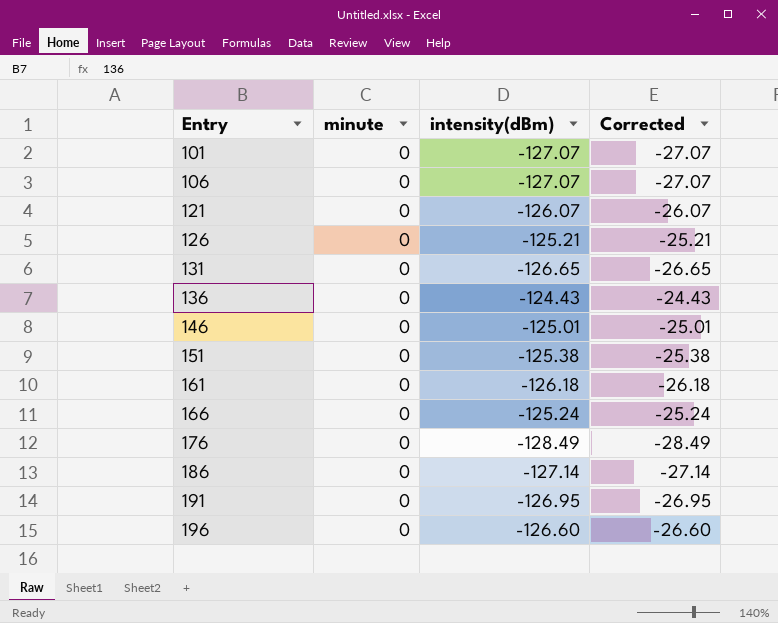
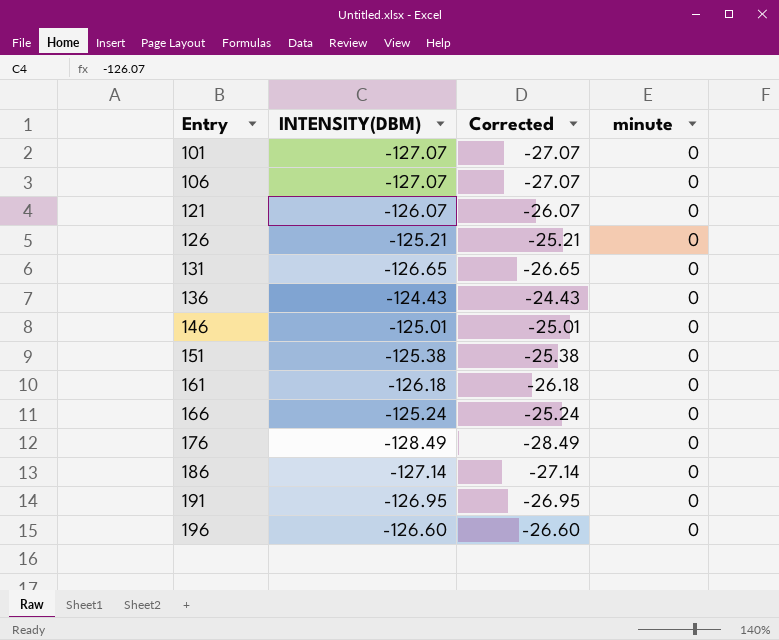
column name: intensity(dBm) -> INTENSITY(DBM)
column minute | position: 2 -> 4

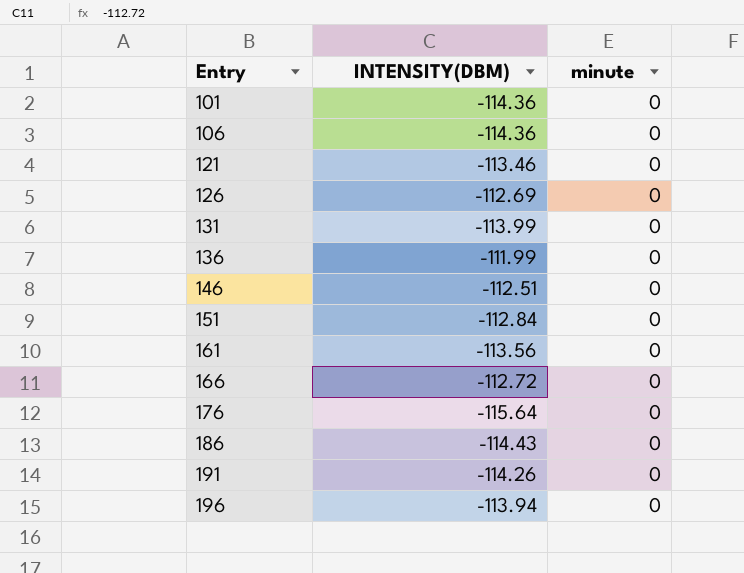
column Corrected | formula: [INTENSITY(DBM)] + 100 -> none
101 | INTENSITY(DBM): -127.07 -> -114.36
106 | INTENSITY(DBM): -127.07 -> -114.36
121 | INTENSITY(DBM): -126.07 -> -113.46
126 | INTENSITY(DBM): -125.21 -> -112.69
131 | INTENSITY(DBM): -126.65 -> -113.99
136 | INTENSITY(DBM): -124.43 -> -111.99
146 | INTENSITY(DBM): -125.01 -> -112.51
151 | INTENSITY(DBM): -125.38 -> -112.84
161 | INTENSITY(DBM): -126.18 -> -113.56
166 | INTENSITY(DBM): -125.24 -> -112.72
176 | INTENSITY(DBM): -128.49 -> -115.64
186 | INTENSITY(DBM): -127.14 -> -114.43
191 | INTENSITY(DBM): -126.95 -> -114.26
196 | INTENSITY(DBM): -126.60 -> -113.94

